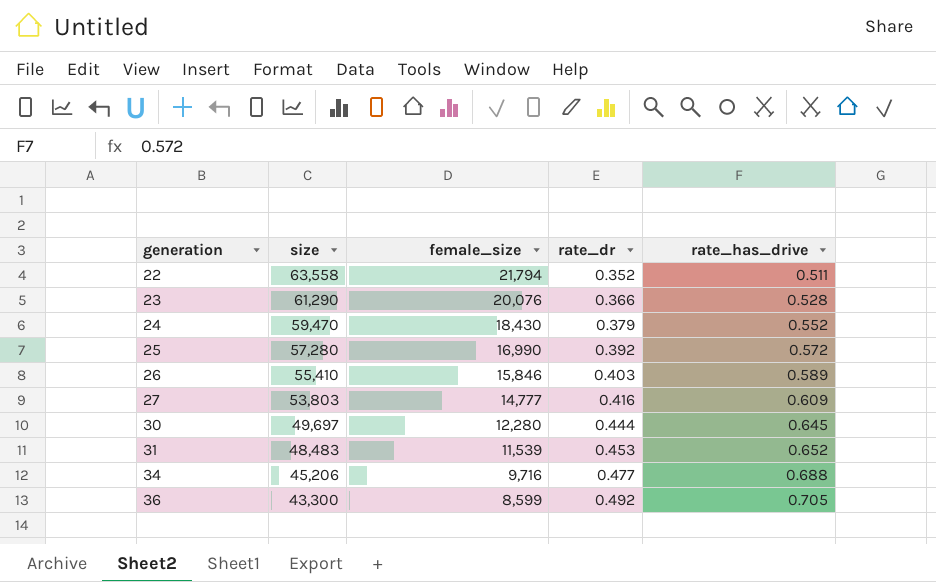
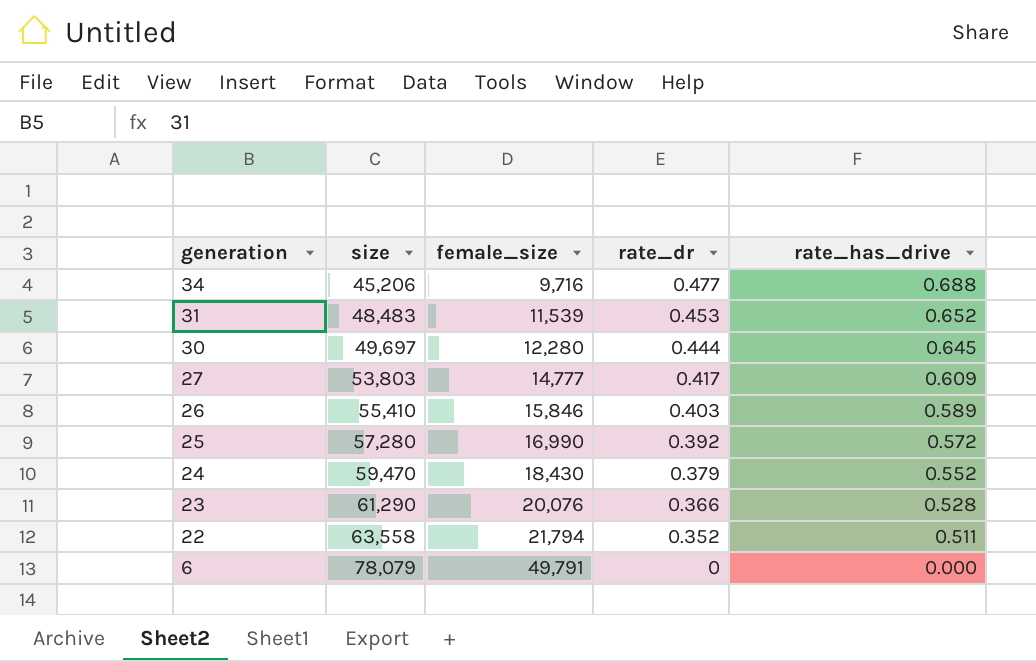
row order: generation ascending -> generation descending
row 36: 43,300 | 8,599 | 0.492 | 0.705 -> none
27 | rate_dr: 0.416 -> 0.417
row 6: none -> 78,079 | 49,791 | 0 | 0.000

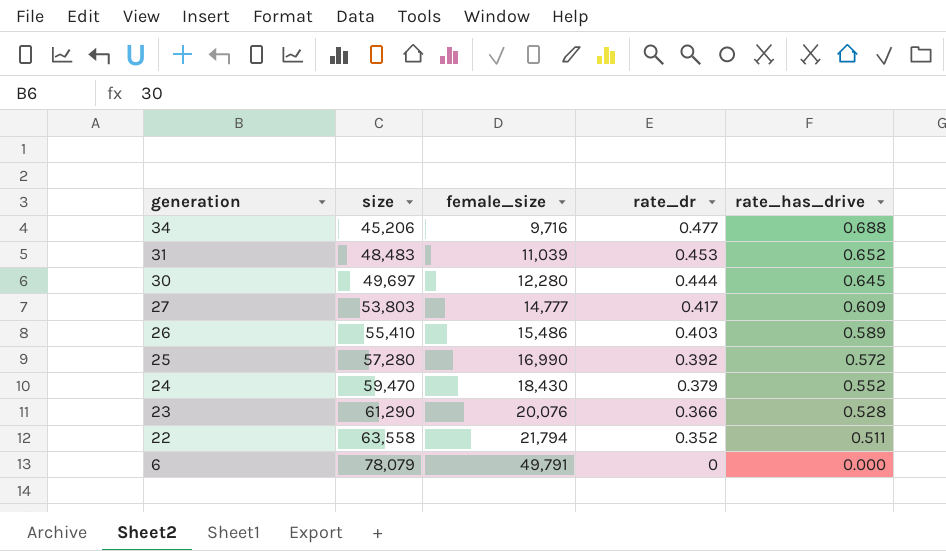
31 | female_size: 11,539 -> 11,039
26 | female_size: 15,846 -> 15,486

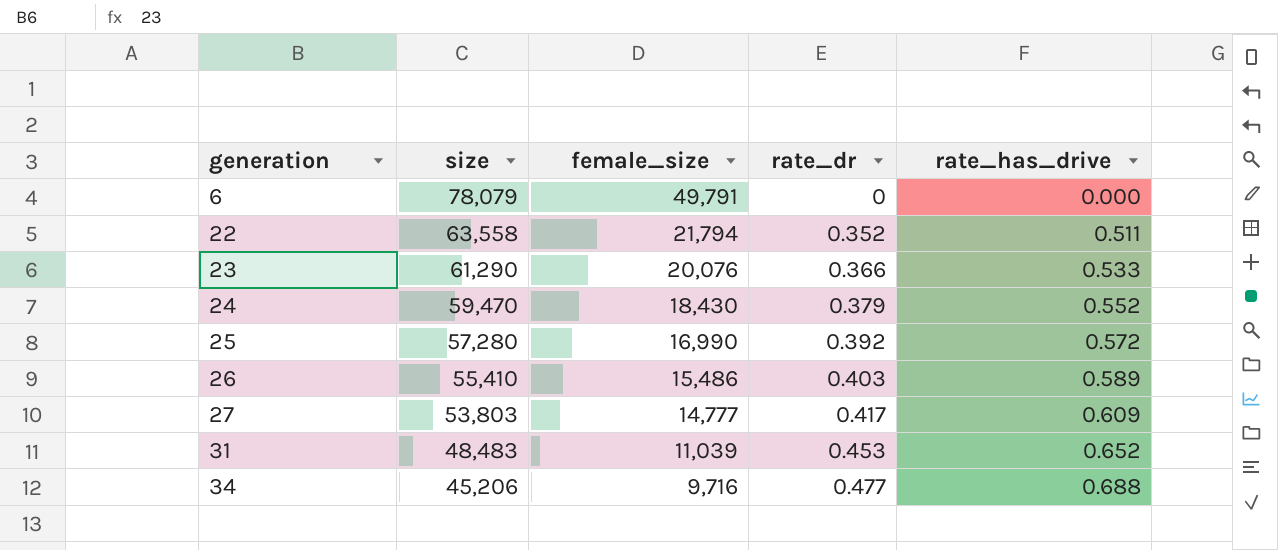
row order: generation descending -> generation ascending
row 30: 49,697 | 12,280 | 0.444 | 0.645 -> none
23 | rate_has_drive: 0.528 -> 0.533

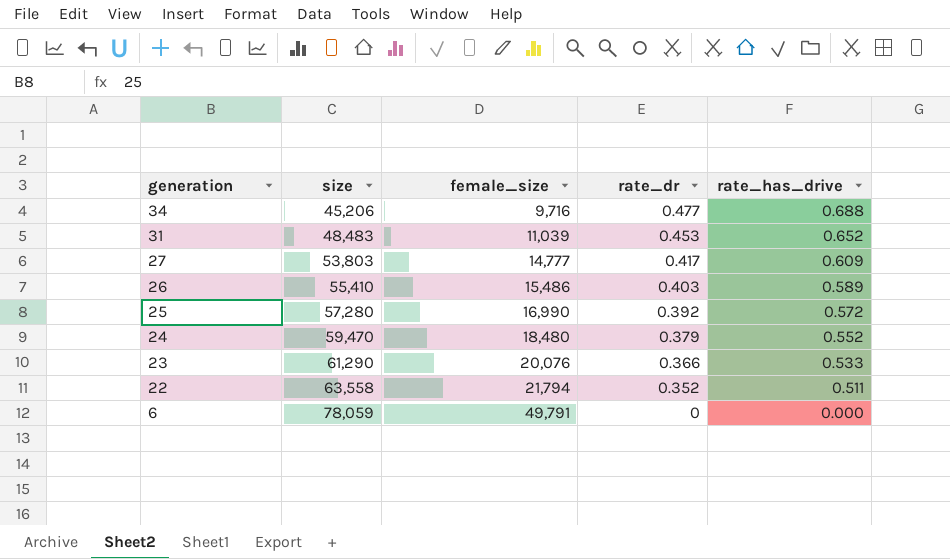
row order: generation ascending -> generation descending
24 | female_size: 18,430 -> 18,480
6 | size: 78,079 -> 78,059

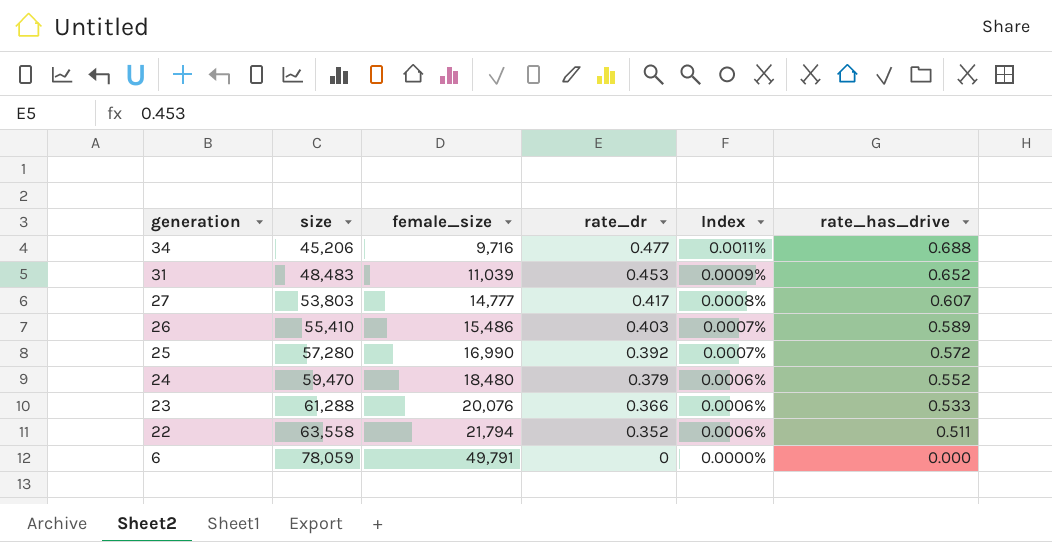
column Index | formula: none -> [rate_dr] / [size]
27 | rate_has_drive: 0.609 -> 0.607
23 | size: 61,290 -> 61,288

